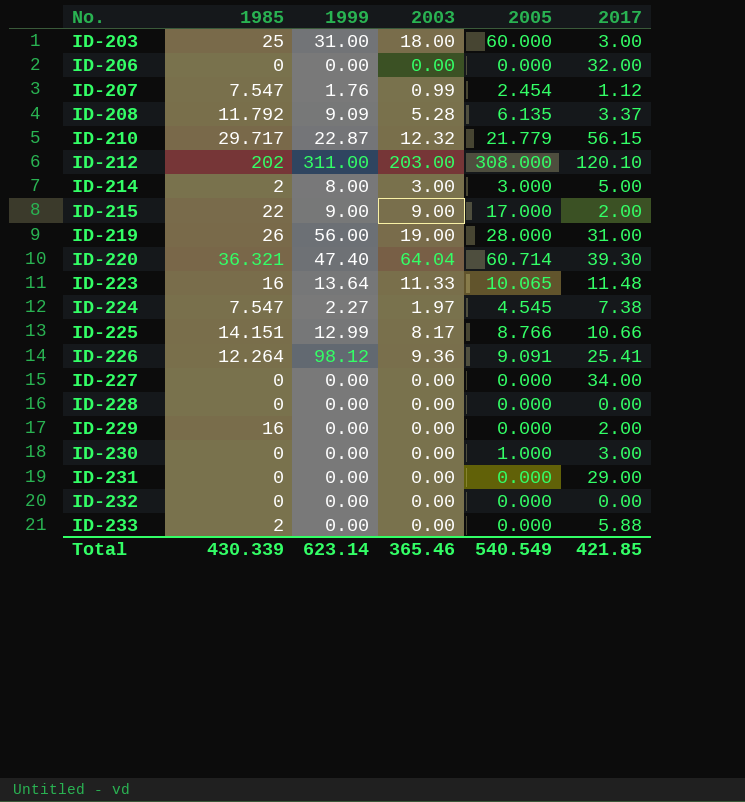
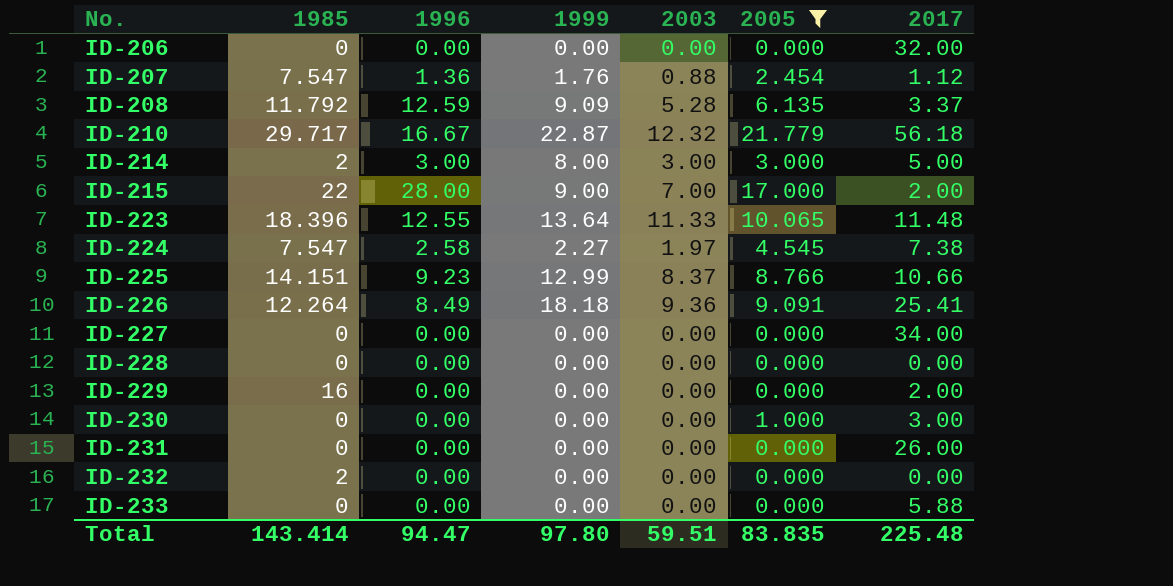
filter: none -> 2005 <= 21.779
column 1996 | position: none -> 3
ID-207 | 2003: 0.99 -> 0.88
ID-210 | 2017: 56.15 -> 56.18
ID-215 | 2003: 9.00 -> 7.00
ID-223 | 1985: 16 -> 18.396
ID-225 | 2003: 8.17 -> 8.37
ID-226 | 1999: 98.12 -> 18.18
ID-231 | 2017: 29.00 -> 26.00
ID-232 | 1985: 0 -> 2
ID-233 | 1985: 2 -> 0
Total | 1985: 430.339 -> 143.414
Total | 1999: 623.14 -> 97.80
Total | 2003: 365.46 -> 59.51
Total | 2005: 540.549 -> 83.835
Total | 2017: 421.85 -> 225.48

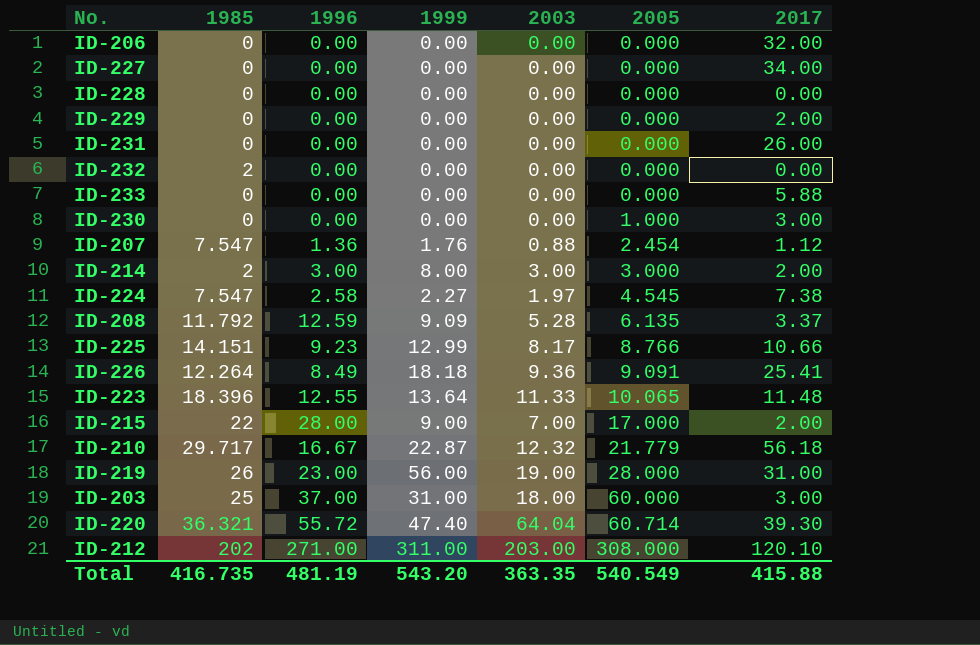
filter: 2005 <= 21.779 -> none
row order: No. ascending -> 2005 ascending
ID-229 | 1985: 16 -> 0
ID-214 | 2017: 5.00 -> 2.00
ID-225 | 2003: 8.37 -> 8.17
Total | 1985: 143.414 -> 416.735
Total | 1996: 94.47 -> 481.19
Total | 1999: 97.80 -> 543.20
Total | 2003: 59.51 -> 363.35
Total | 2005: 83.835 -> 540.549
Total | 2017: 225.48 -> 415.88

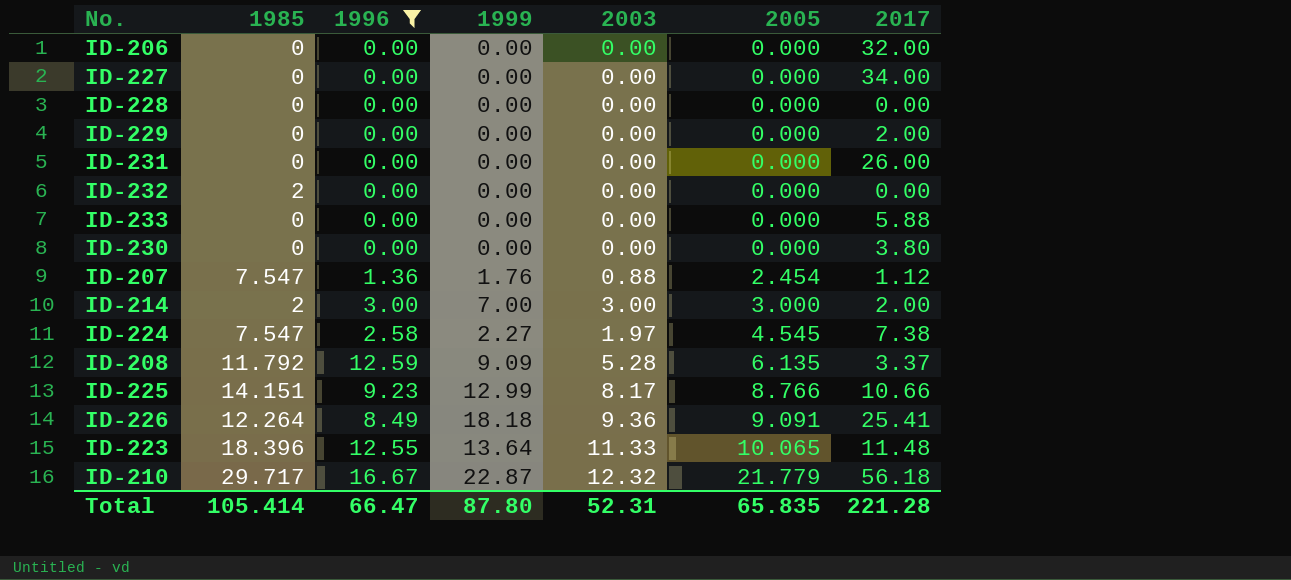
filter: none -> 1996 <= 16.67
ID-230 | 2005: 1.000 -> 0.000
ID-230 | 2017: 3.00 -> 3.80
ID-214 | 1999: 8.00 -> 7.00
Total | 1985: 416.735 -> 105.414
Total | 1996: 481.19 -> 66.47
Total | 1999: 543.20 -> 87.80
Total | 2003: 363.35 -> 52.31
Total | 2005: 540.549 -> 65.835
Total | 2017: 415.88 -> 221.28

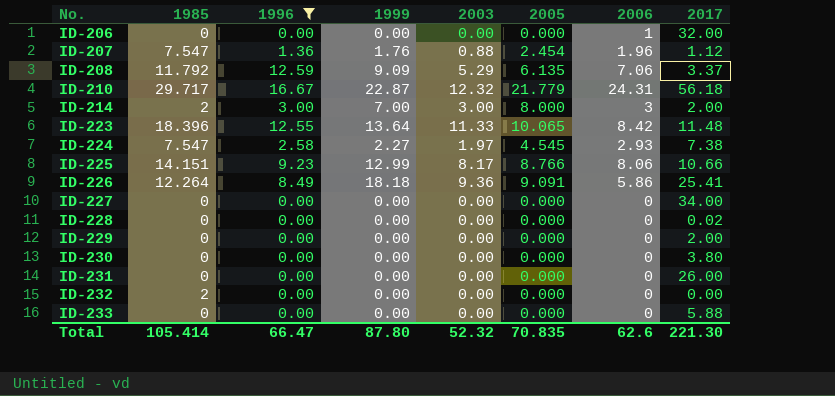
row order: 2005 ascending -> No. ascending
column 2006 | position: none -> 7
ID-208 | 2003: 5.28 -> 5.29
ID-214 | 2005: 3.000 -> 8.000
ID-228 | 2017: 0.00 -> 0.02
Total | 2003: 52.31 -> 52.32
Total | 2005: 65.835 -> 70.835
Total | 2017: 221.28 -> 221.30

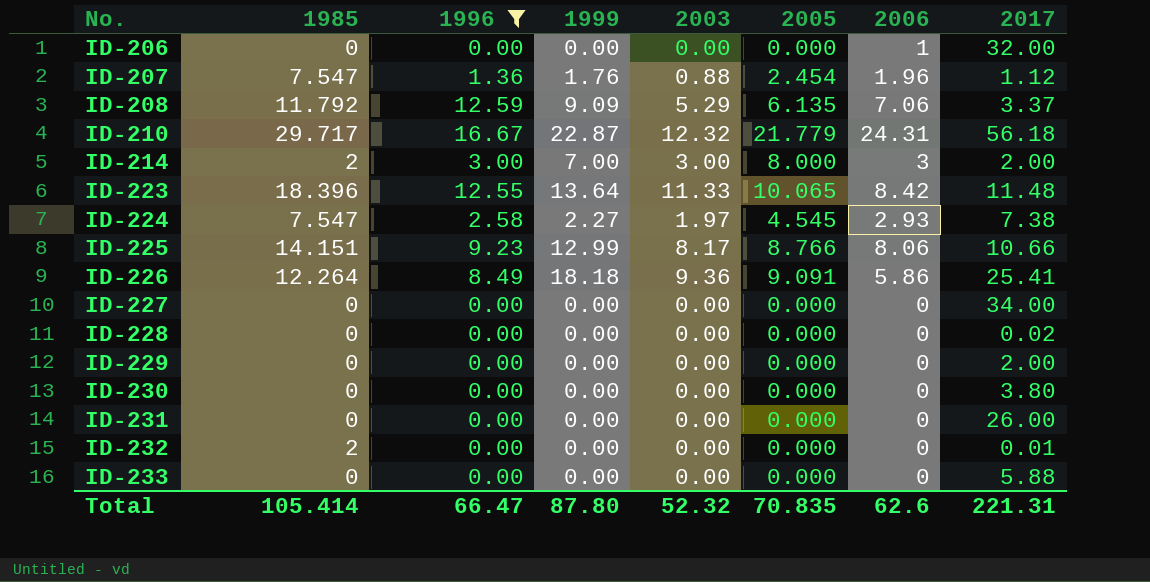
ID-232 | 2017: 0.00 -> 0.01
Total | 2017: 221.30 -> 221.31

